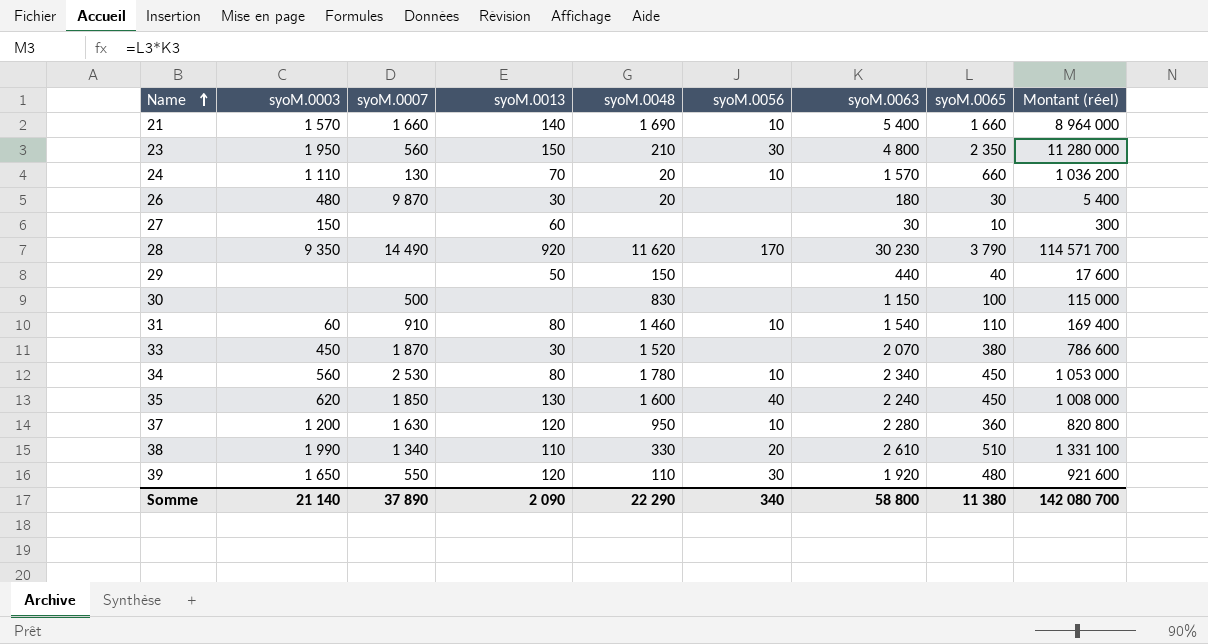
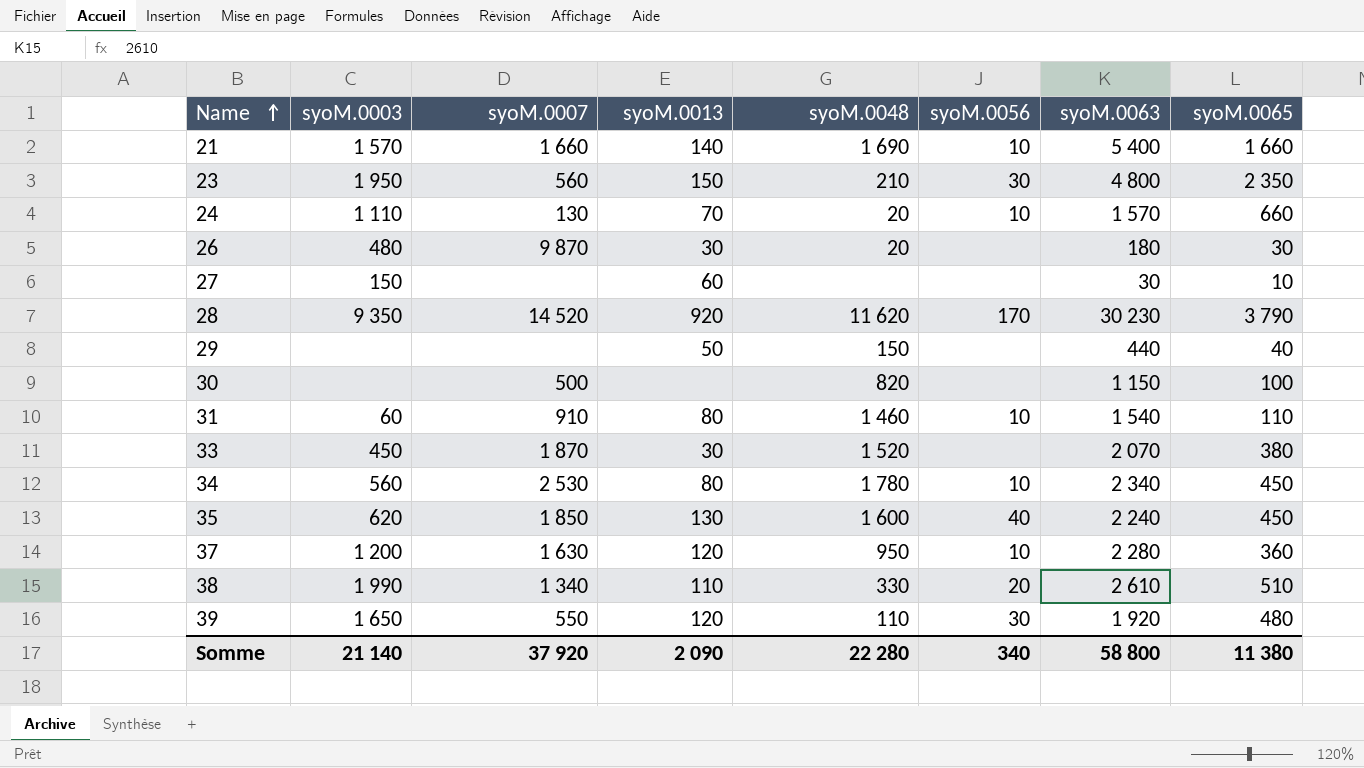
column Montant (réel) | formula: [syoM.0063] * [syoM.0065] -> none
28 | syoM.0007: 14 490 -> 14 520
30 | syoM.0048: 830 -> 820
Somme | syoM.0007: 37 890 -> 37 920
Somme | syoM.0048: 22 290 -> 22 280

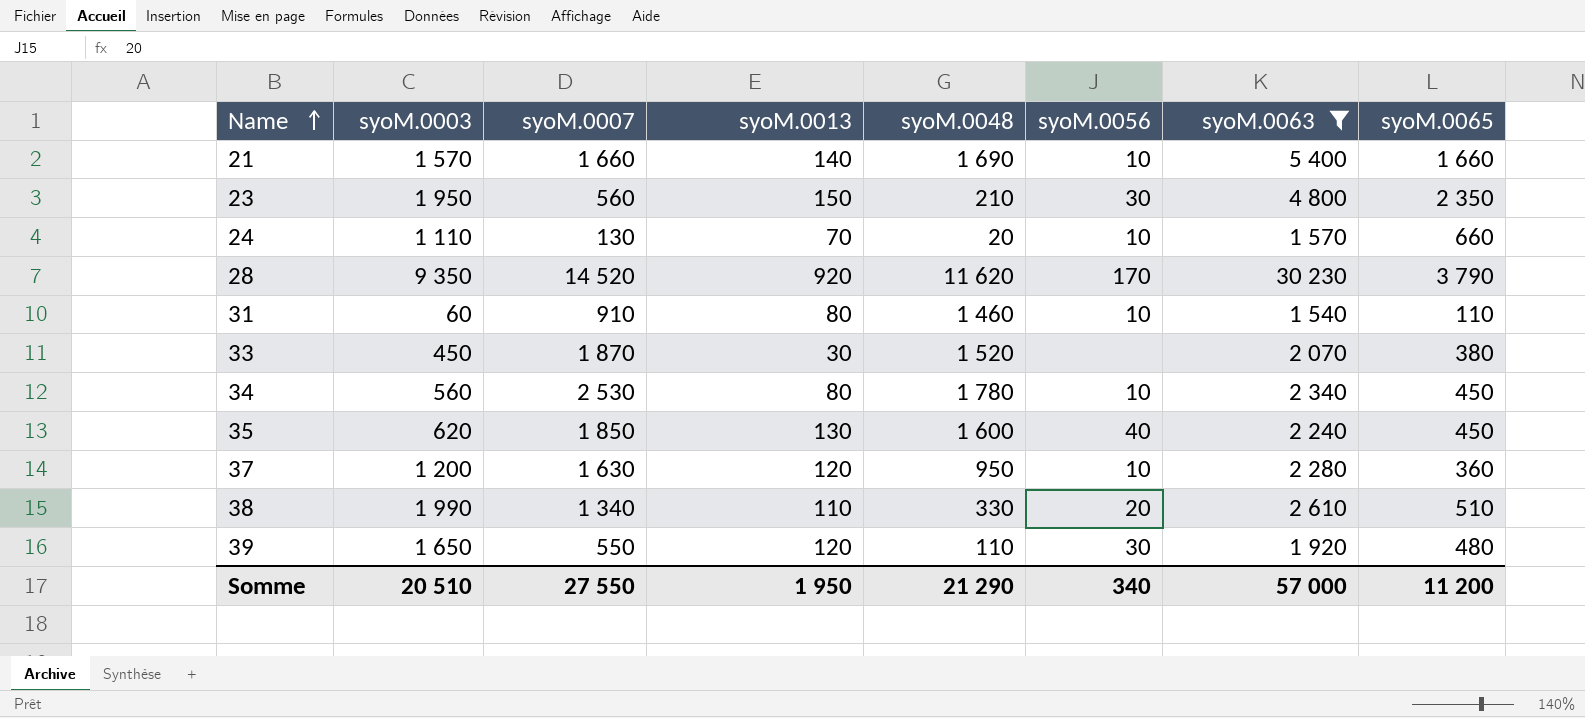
filter: none -> syoM.0063 >= 1 540
Somme | syoM.0003: 21 140 -> 20 510
Somme | syoM.0007: 37 920 -> 27 550
Somme | syoM.0013: 2 090 -> 1 950
Somme | syoM.0048: 22 280 -> 21 290
Somme | syoM.0063: 58 800 -> 57 000
Somme | syoM.0065: 11 380 -> 11 200

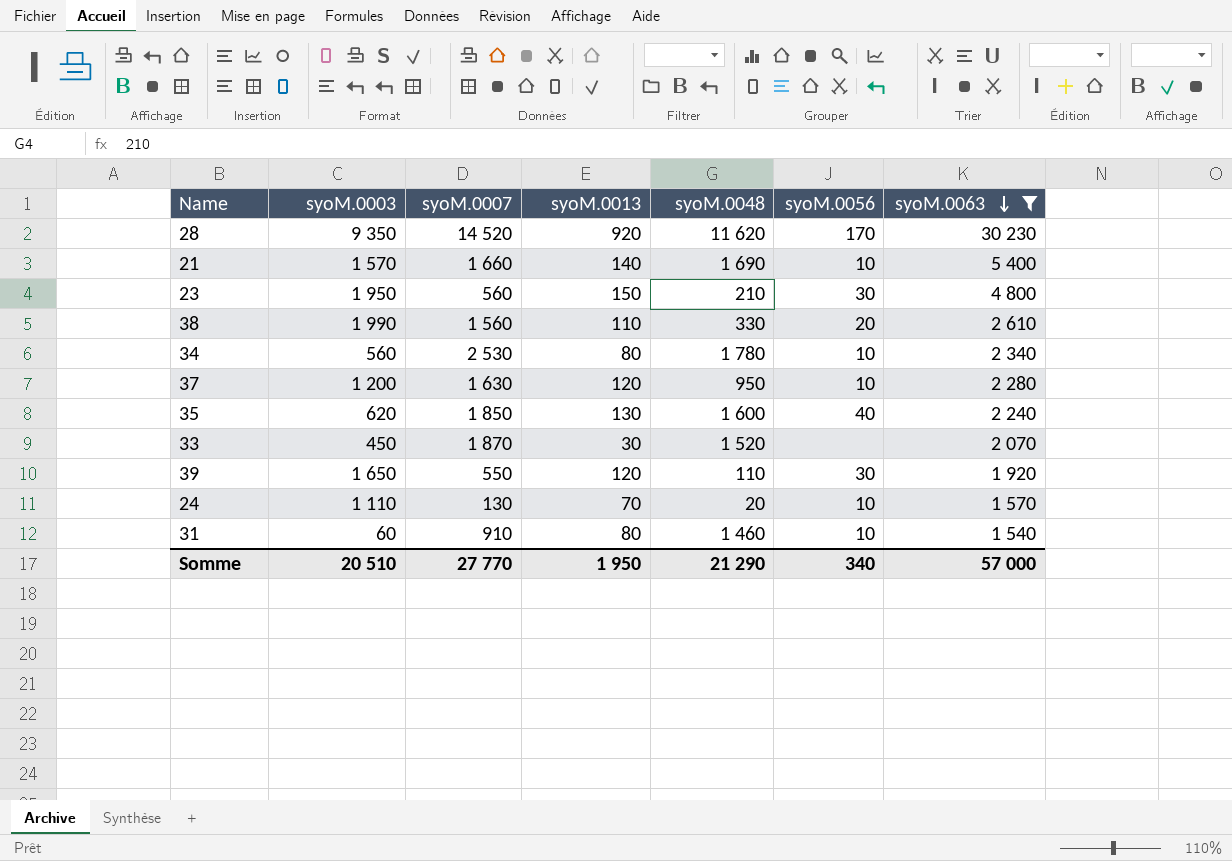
row order: Name ascending -> syoM.0063 descending
column syoM.0065 | position: 8 -> none
38 | syoM.0007: 1 340 -> 1 560
Somme | syoM.0007: 27 550 -> 27 770

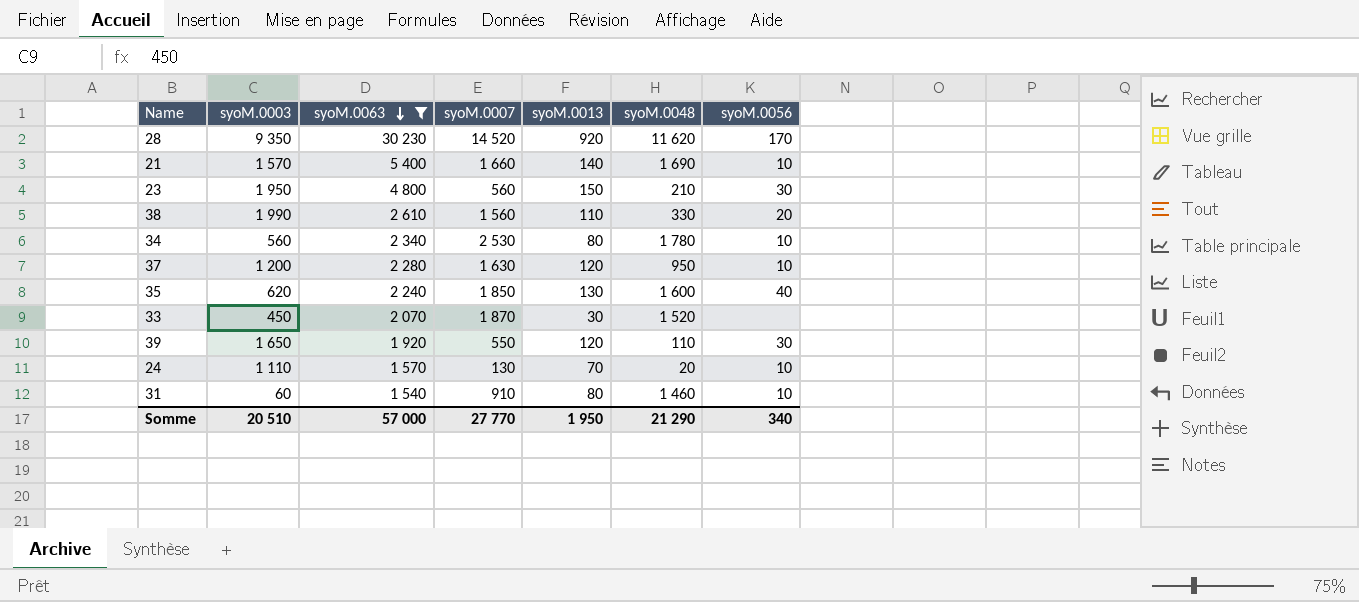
column syoM.0063 | position: 7 -> 3

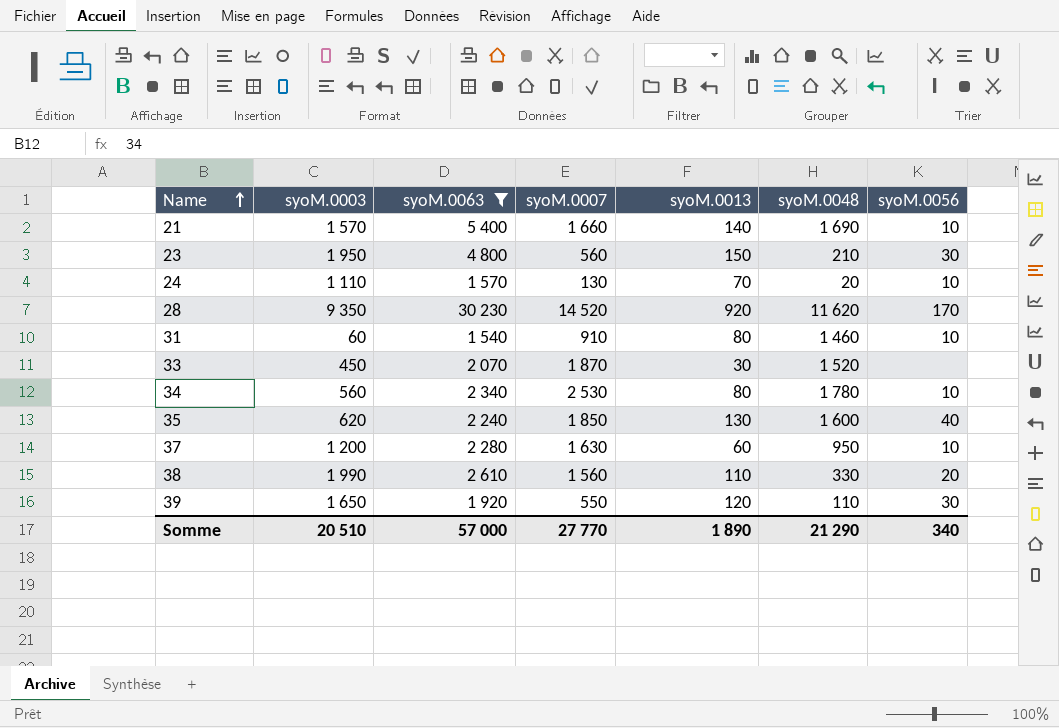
row order: syoM.0063 descending -> Name ascending
37 | syoM.0013: 120 -> 60
Somme | syoM.0013: 1 950 -> 1 890

